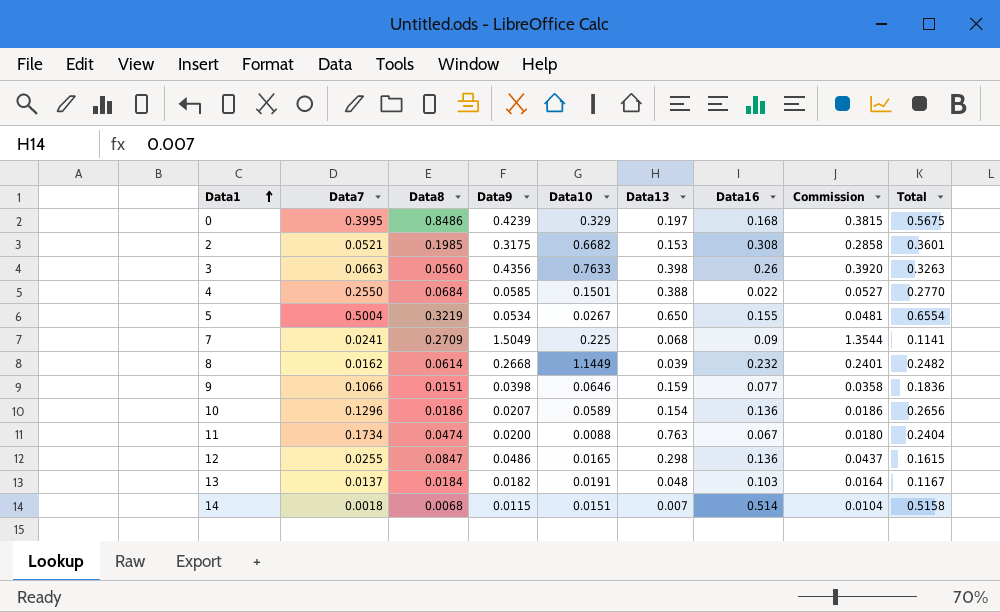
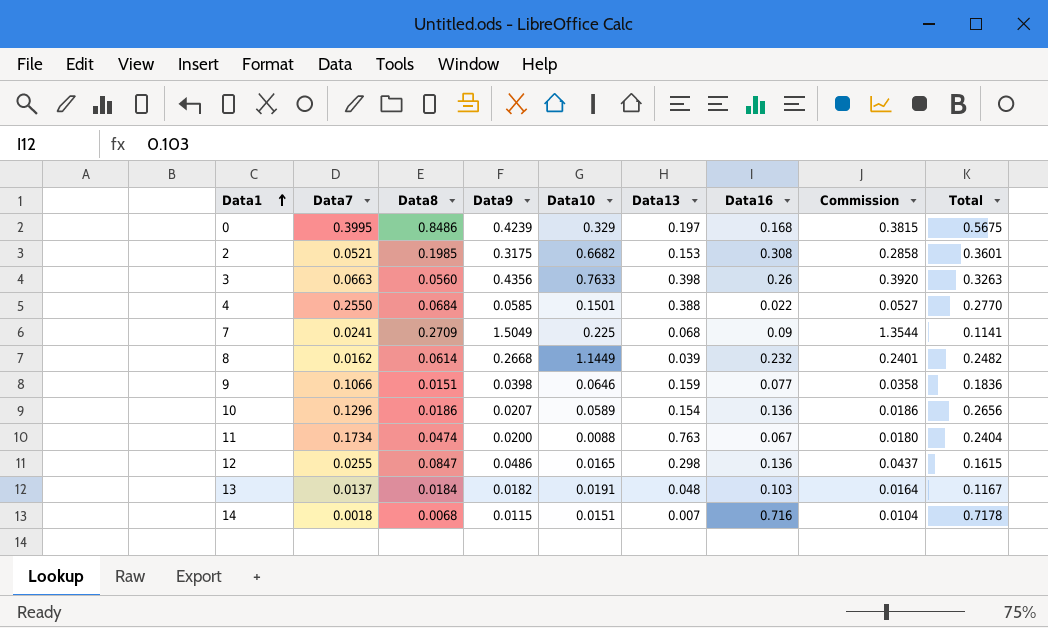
row 5: 0.5004 | 0.3219 | 0.0534 | 0.0267 | 0.650 | 0.155 | 0.0481 | 0.6554 -> none
14 | Data16: 0.514 -> 0.716
14 | Total: 0.5158 -> 0.7178

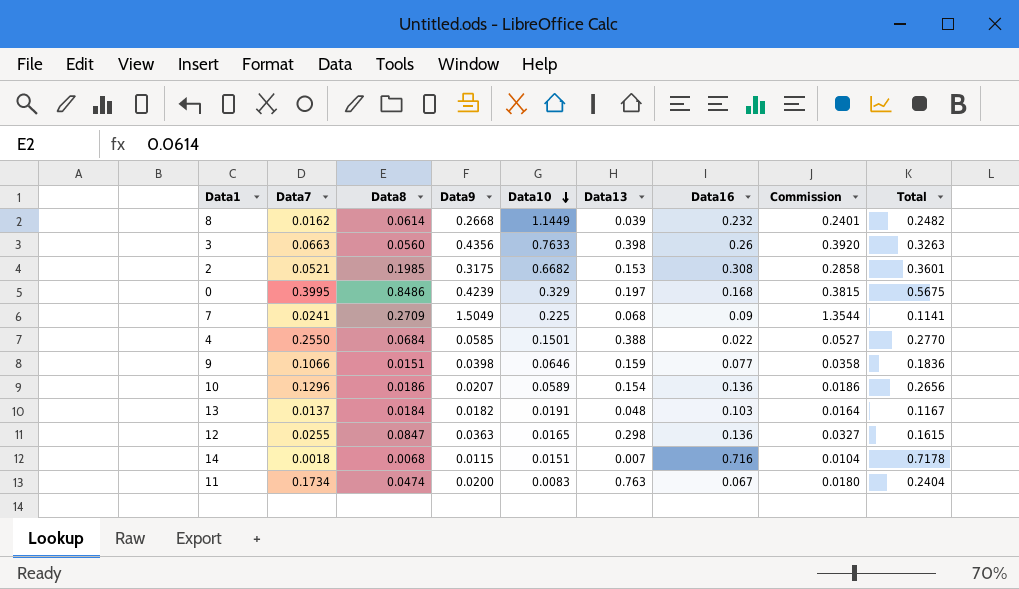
row order: Data1 ascending -> Data10 descending
12 | Data9: 0.0486 -> 0.0363
12 | Commission: 0.0437 -> 0.0327
11 | Data10: 0.0088 -> 0.0083

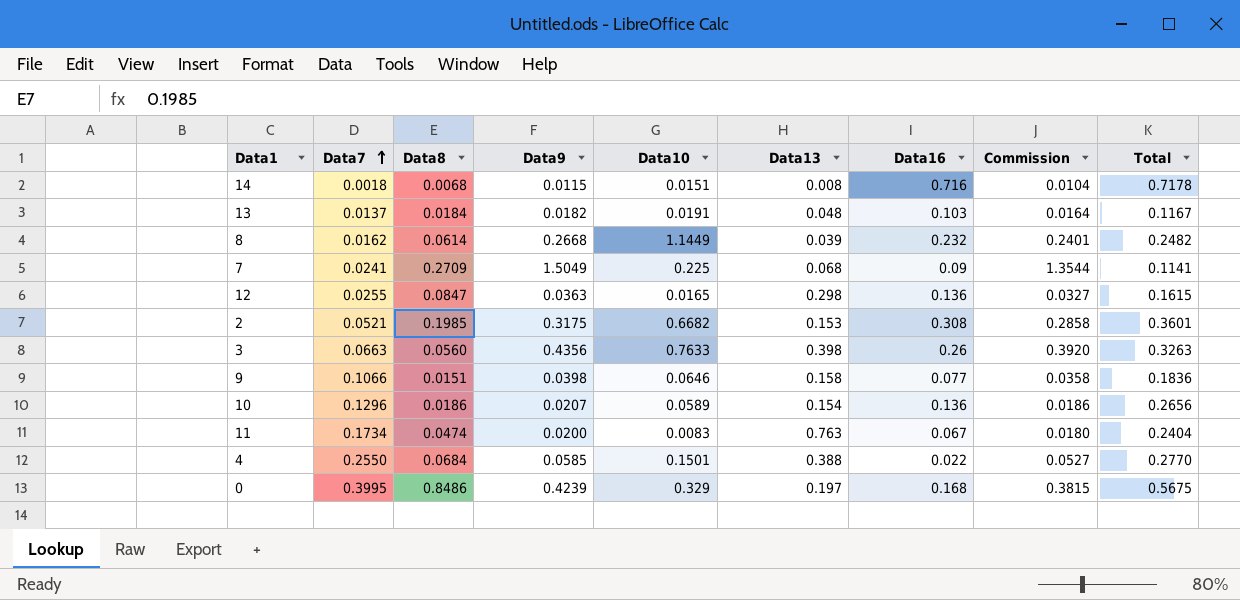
row order: Data10 descending -> Data7 ascending
14 | Data13: 0.007 -> 0.008
9 | Data13: 0.159 -> 0.158

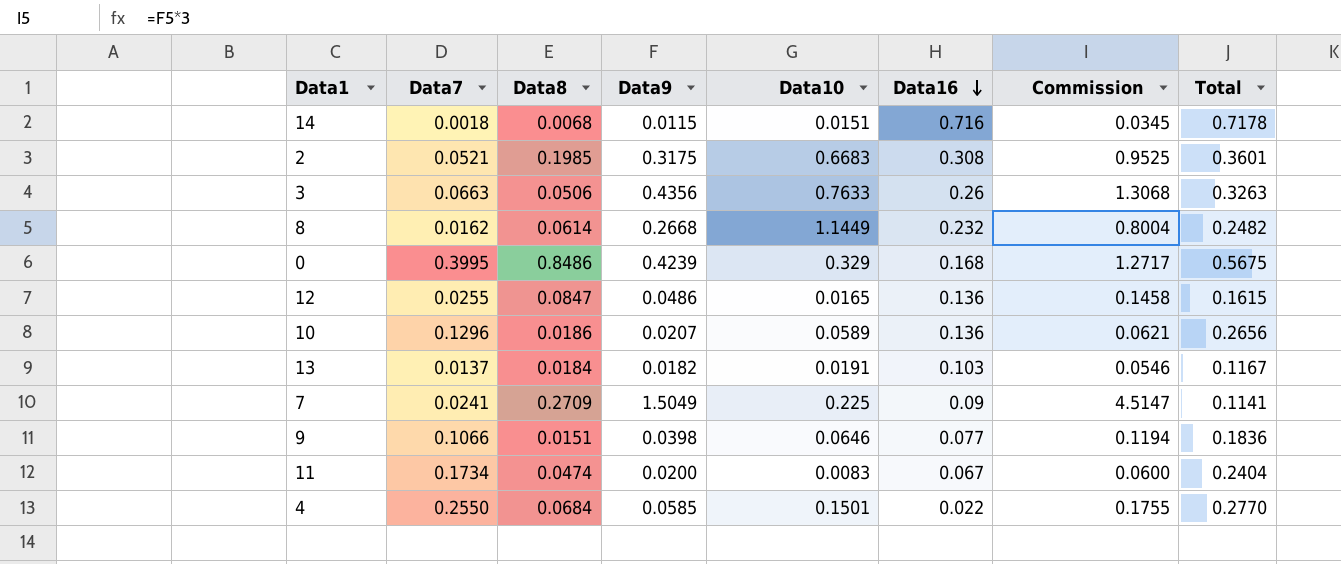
row order: Data7 ascending -> Data16 descending
column Data13 | position: 6 -> none
column Commission | formula: [Data9] * 0.9 -> [Data9] * 3
2 | Data10: 0.6682 -> 0.6683
3 | Data8: 0.0560 -> 0.0506
12 | Data9: 0.0363 -> 0.0486

